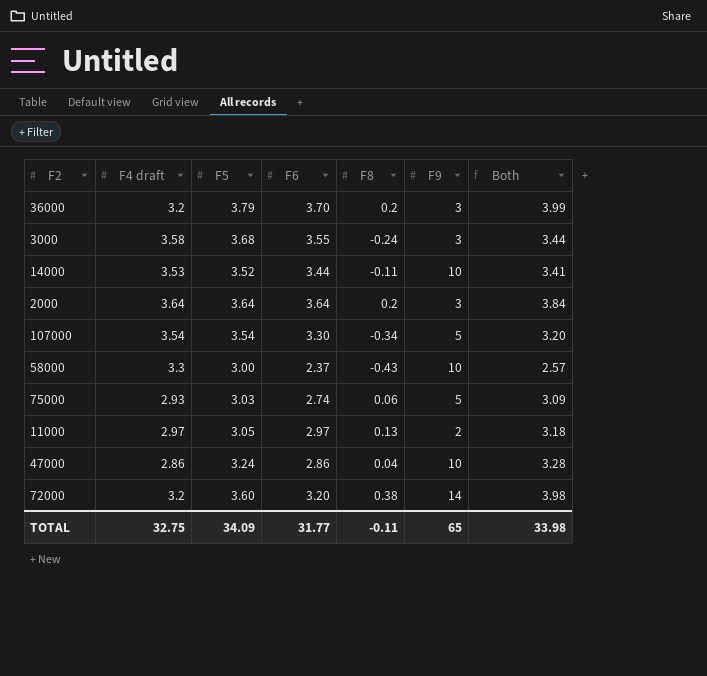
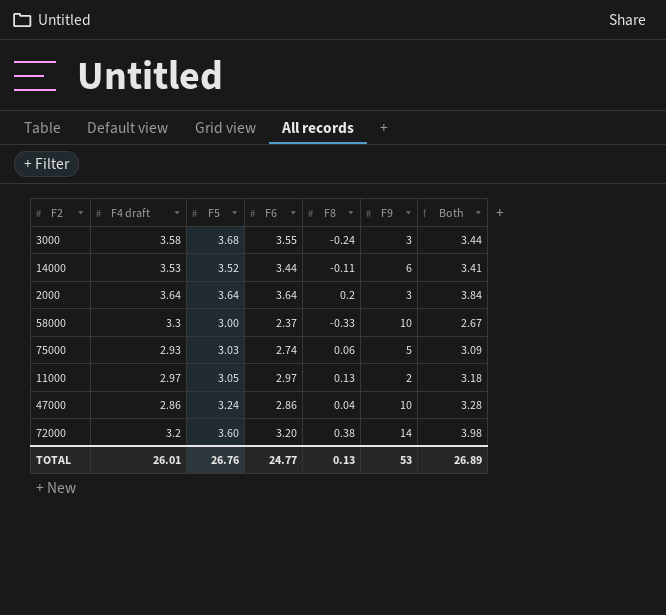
row 36000: 3.2 | 3.79 | 3.70 | 0.2 | 3 | 3.99 -> none
row 107000: 3.54 | 3.54 | 3.30 | -0.34 | 5 | 3.20 -> none
14000 | F9: 10 -> 6
58000 | F8: -0.43 -> -0.33
58000 | Both: 2.57 -> 2.67
TOTAL | F4 draft: 32.75 -> 26.01
TOTAL | F5: 34.09 -> 26.76
TOTAL | F6: 31.77 -> 24.77
TOTAL | F8: -0.11 -> 0.13
TOTAL | F9: 65 -> 53
TOTAL | Both: 33.98 -> 26.89

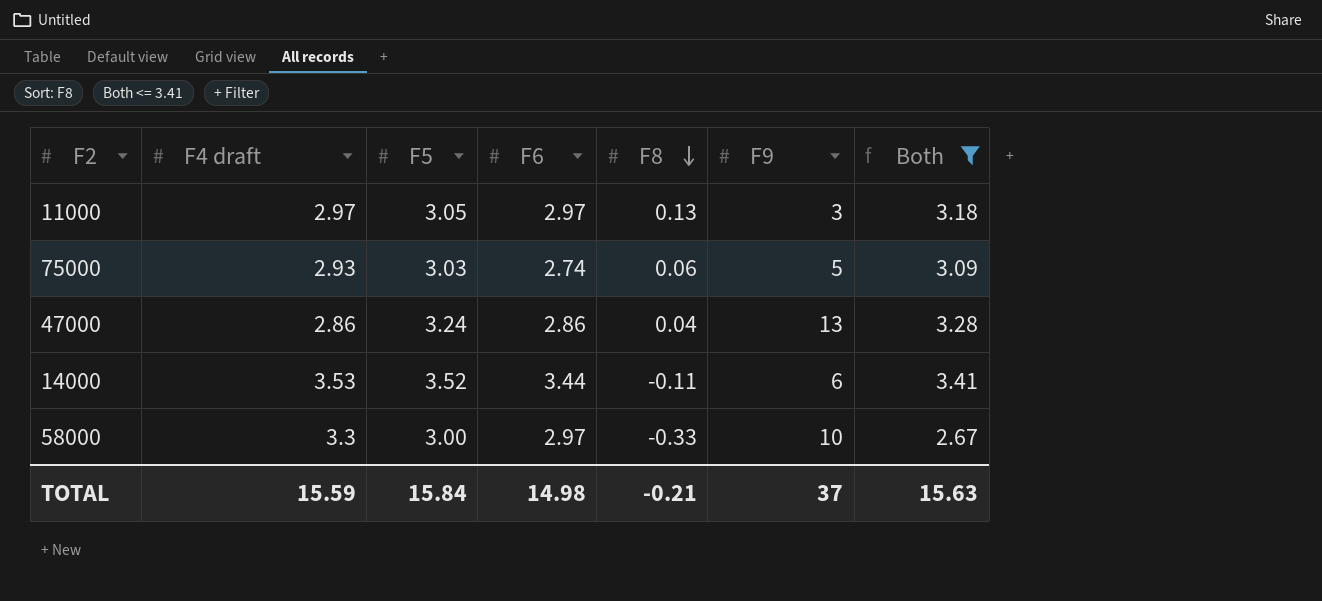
filter: none -> Both <= 3.41
row order: none -> F8 descending
11000 | F9: 2 -> 3
47000 | F9: 10 -> 13
58000 | F6: 2.37 -> 2.97
TOTAL | F4 draft: 26.01 -> 15.59
TOTAL | F5: 26.76 -> 15.84
TOTAL | F6: 24.77 -> 14.98
TOTAL | F8: 0.13 -> -0.21
TOTAL | F9: 53 -> 37
TOTAL | Both: 26.89 -> 15.63

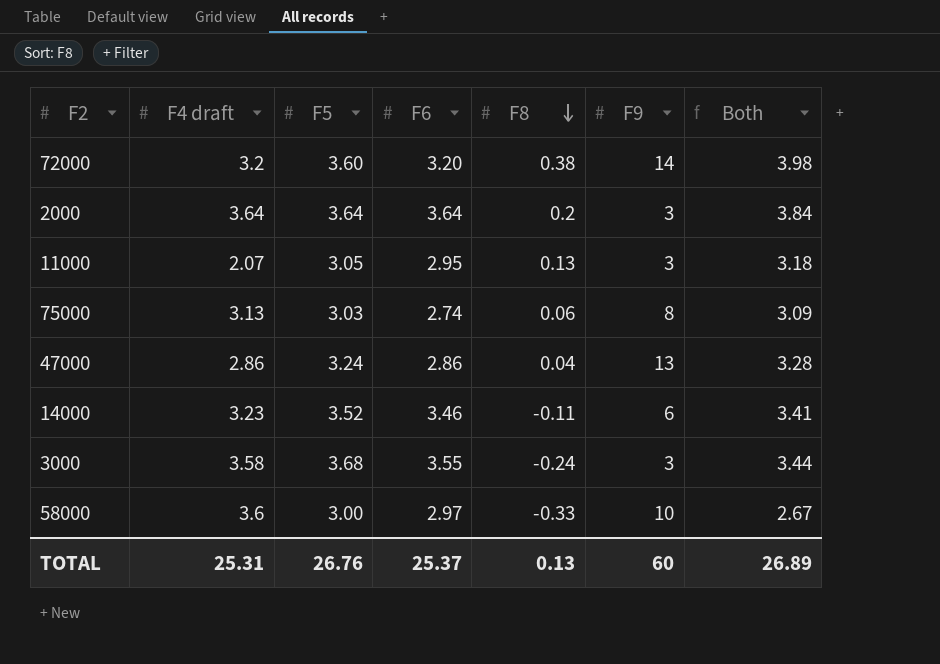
filter: Both <= 3.41 -> none
11000 | F4 draft: 2.97 -> 2.07
11000 | F6: 2.97 -> 2.95
75000 | F4 draft: 2.93 -> 3.13
75000 | F9: 5 -> 8
14000 | F4 draft: 3.53 -> 3.23
14000 | F6: 3.44 -> 3.46
58000 | F4 draft: 3.3 -> 3.6
TOTAL | F4 draft: 15.59 -> 25.31
TOTAL | F5: 15.84 -> 26.76
TOTAL | F6: 14.98 -> 25.37
TOTAL | F8: -0.21 -> 0.13
TOTAL | F9: 37 -> 60
TOTAL | Both: 15.63 -> 26.89

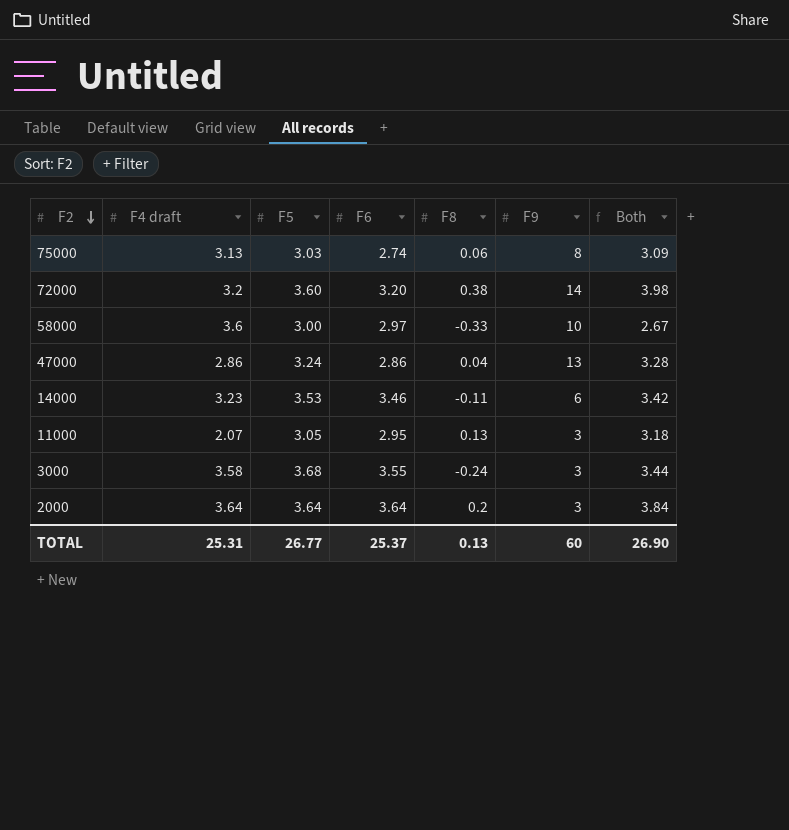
row order: F8 descending -> F2 descending
14000 | F5: 3.52 -> 3.53
14000 | Both: 3.41 -> 3.42
TOTAL | F5: 26.76 -> 26.77
TOTAL | Both: 26.89 -> 26.90

